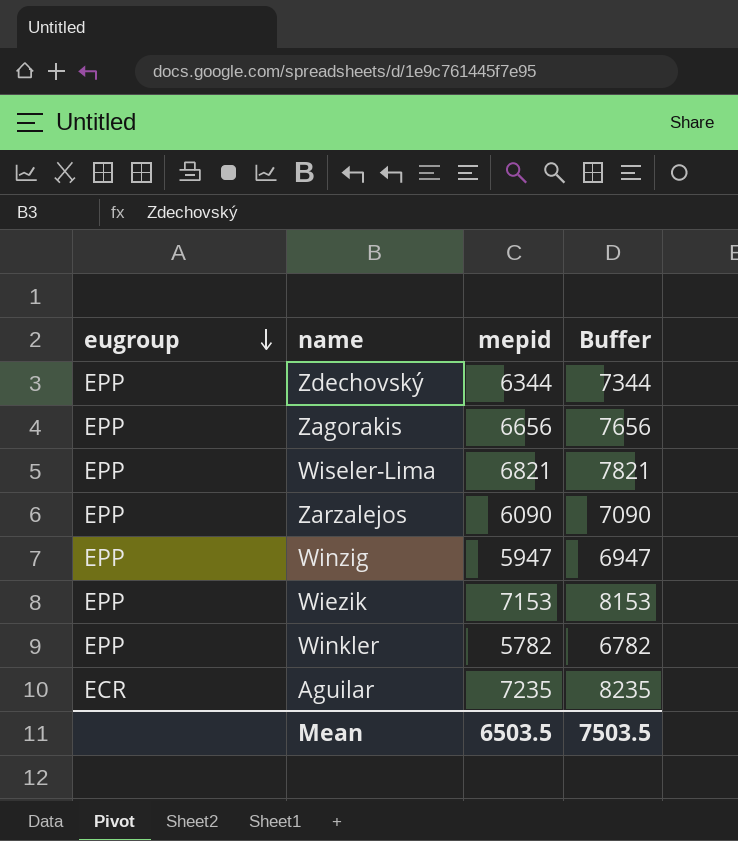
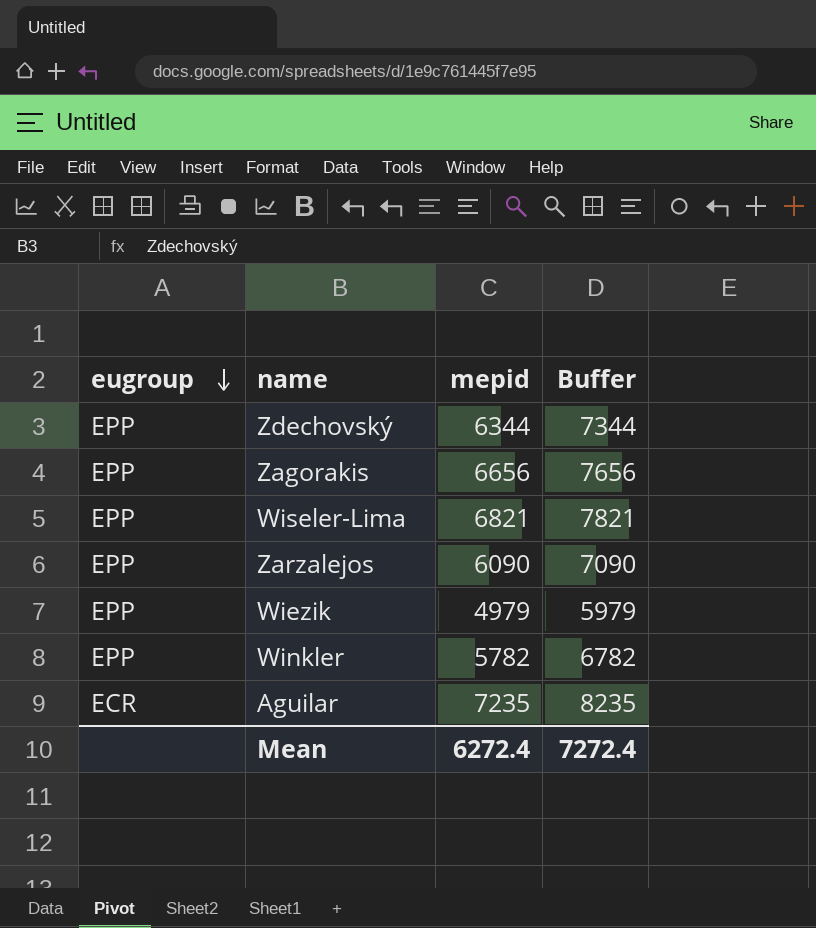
row Winzig: EPP | 5947 | 6947 -> none
Wiezik | mepid: 7153 -> 4979
Wiezik | Buffer: 8153 -> 5979
Mean | mepid: 6503.5 -> 6272.4
Mean | Buffer: 7503.5 -> 7272.4

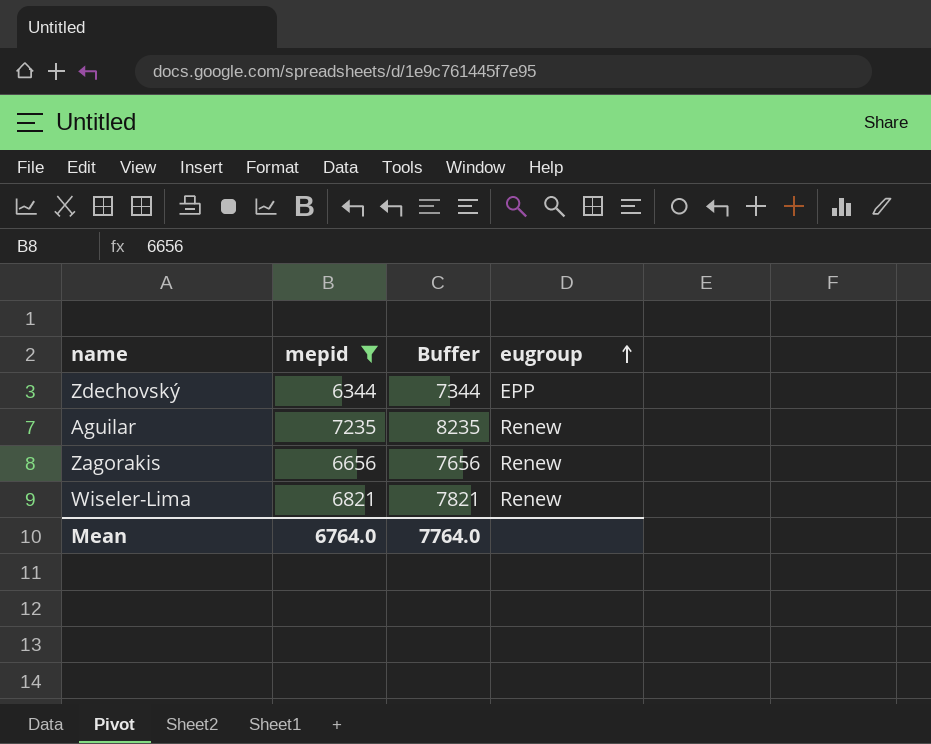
filter: none -> mepid >= 6344
row order: eugroup descending -> eugroup ascending
column eugroup | position: 1 -> 4
Aguilar | eugroup: ECR -> Renew
Zagorakis | eugroup: EPP -> Renew
Wiseler-Lima | eugroup: EPP -> Renew
Mean | mepid: 6272.4 -> 6764.0
Mean | Buffer: 7272.4 -> 7764.0

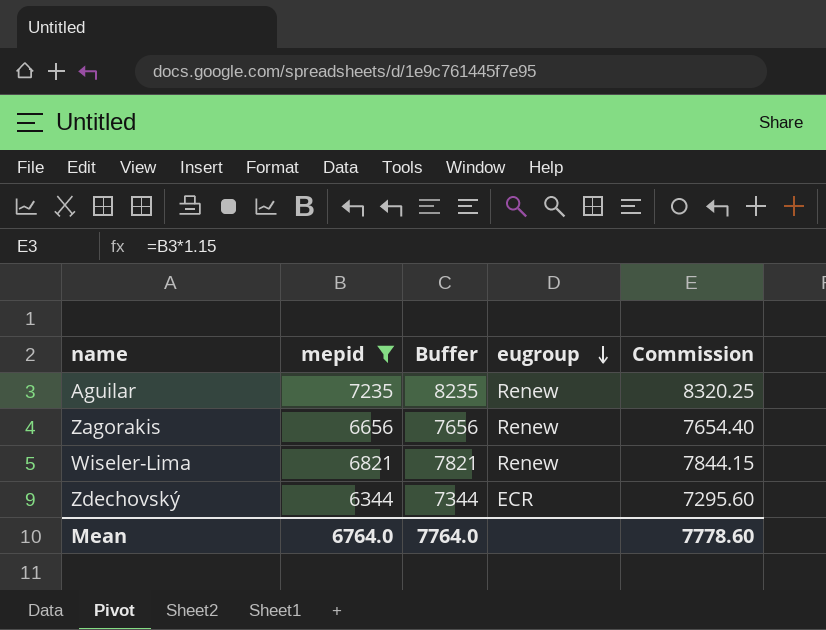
row order: eugroup ascending -> eugroup descending
column Commission | formula: none -> [mepid] * 1.15
Zdechovský | eugroup: EPP -> ECR

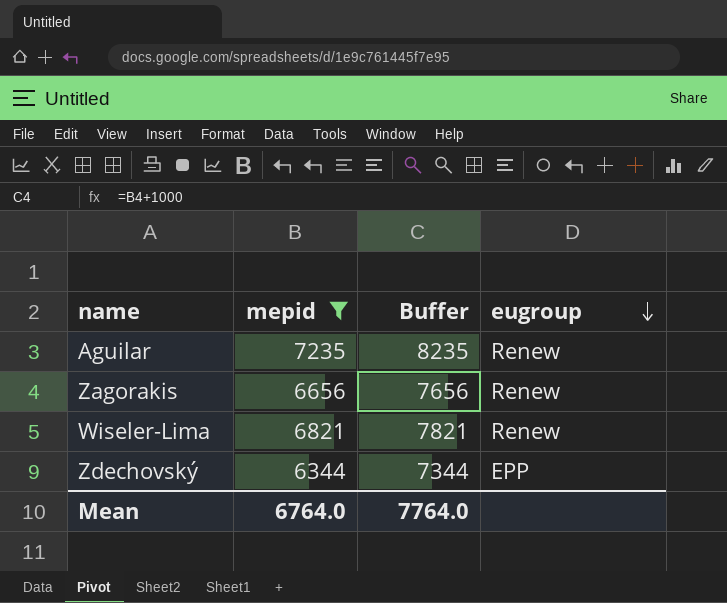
column Commission | formula: [mepid] * 1.15 -> none
Zdechovský | eugroup: ECR -> EPP

